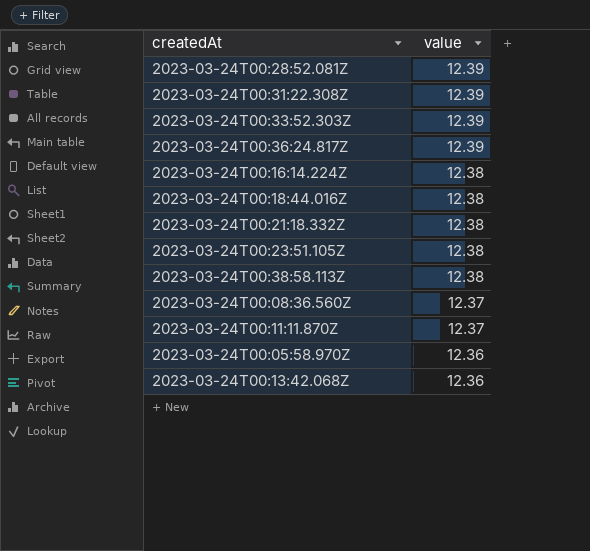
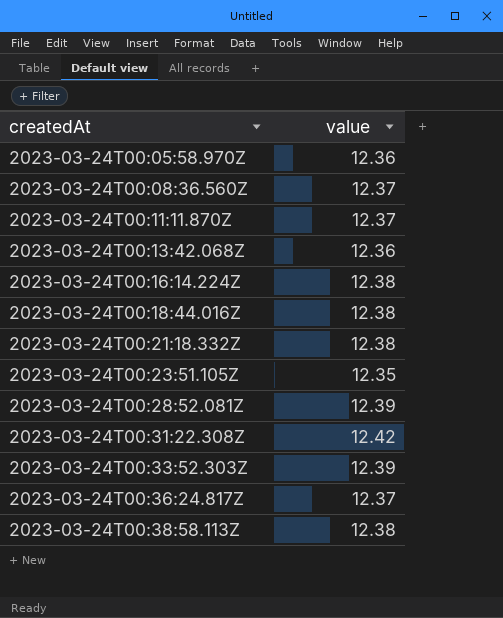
row order: value descending -> createdAt ascending
2023-03-24T00:23:51.105Z | value: 12.38 -> 12.35
2023-03-24T00:31:22.308Z | value: 12.39 -> 12.42
2023-03-24T00:36:24.817Z | value: 12.39 -> 12.37

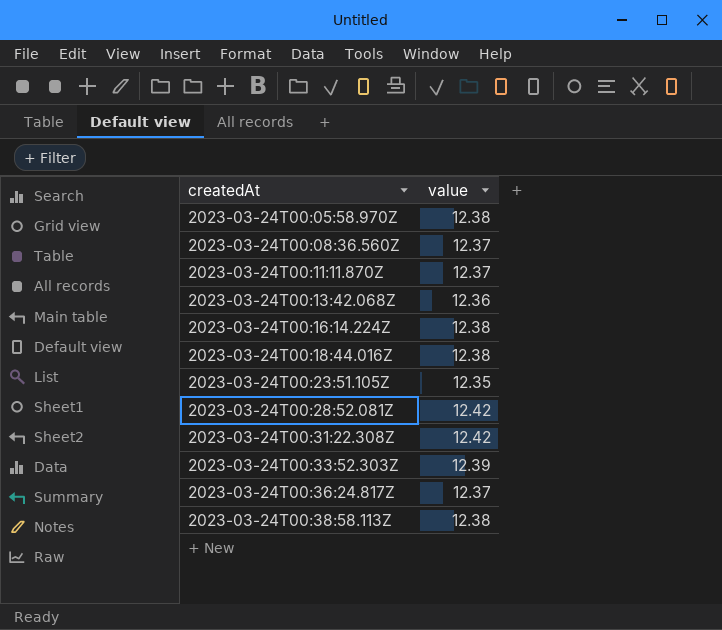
row 2023-03-24T00:21:18.332Z: 12.38 -> none
2023-03-24T00:05:58.970Z | value: 12.36 -> 12.38
2023-03-24T00:28:52.081Z | value: 12.39 -> 12.42

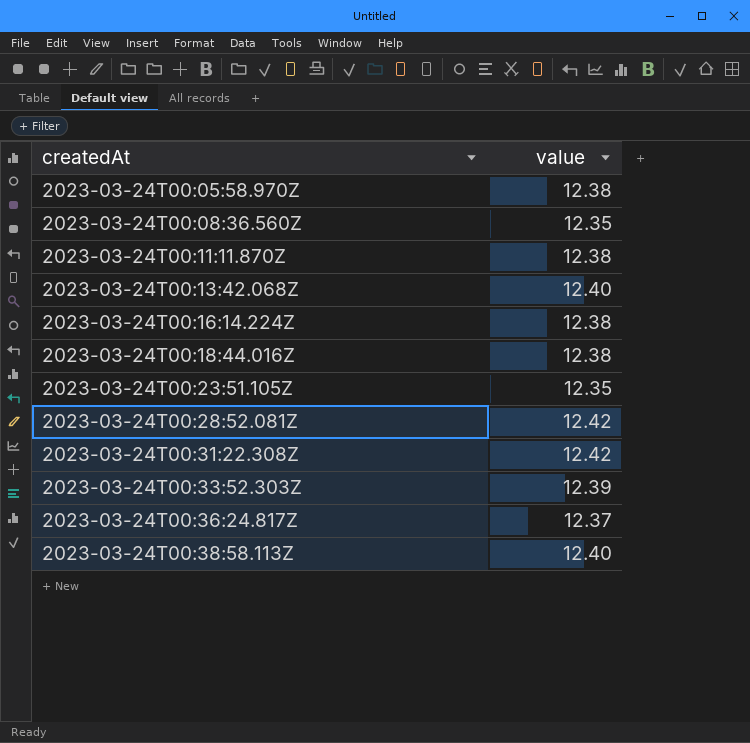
2023-03-24T00:08:36.560Z | value: 12.37 -> 12.35
2023-03-24T00:11:11.870Z | value: 12.37 -> 12.38
2023-03-24T00:13:42.068Z | value: 12.36 -> 12.40
2023-03-24T00:38:58.113Z | value: 12.38 -> 12.40

